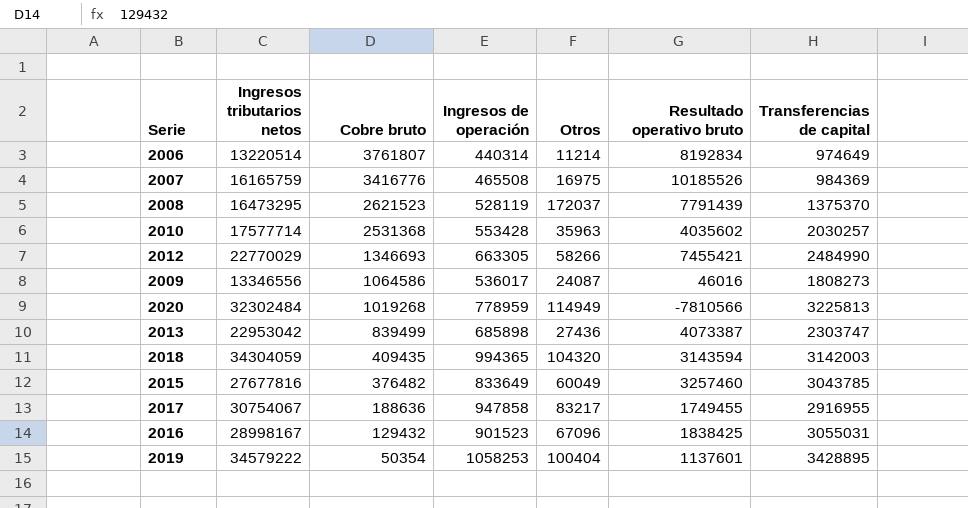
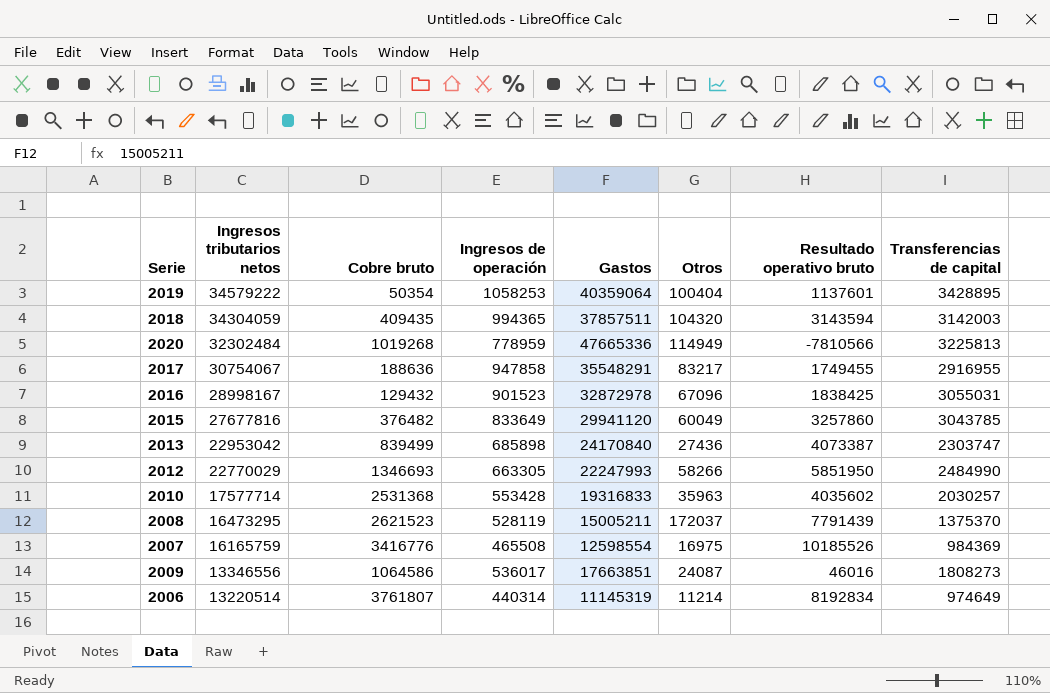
row order: Cobre bruto descending -> Ingresos tributarios netos descending
column Gastos | position: none -> 5
2015 | Resultado operativo bruto: 3257460 -> 3257860
2012 | Resultado operativo bruto: 7455421 -> 5851950

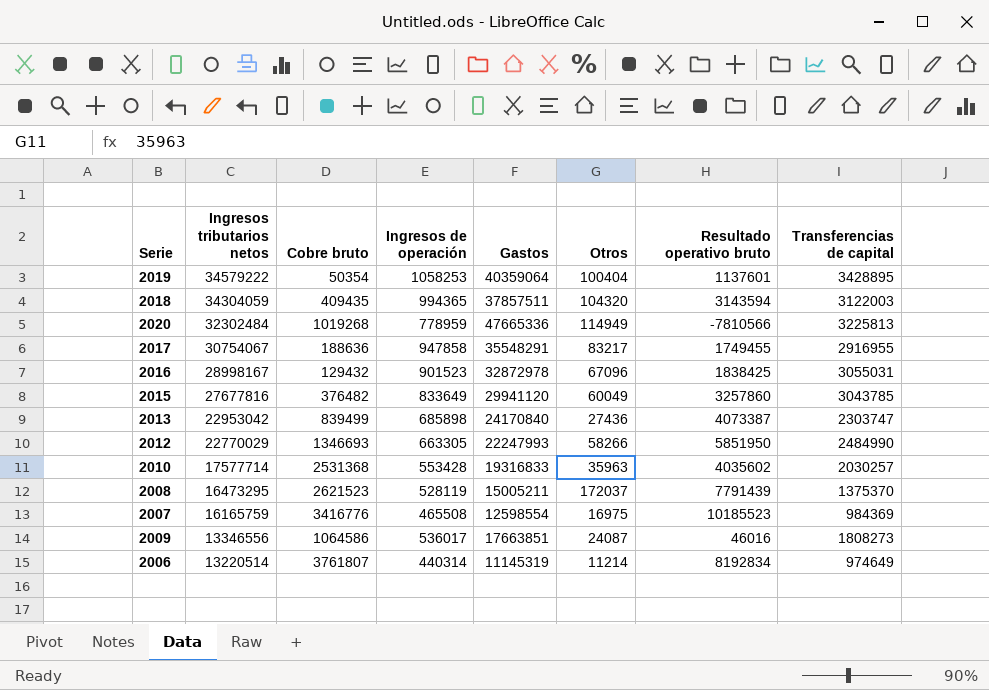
2018 | Transferencias de capital: 3142003 -> 3122003
2007 | Resultado operativo bruto: 10185526 -> 10185523

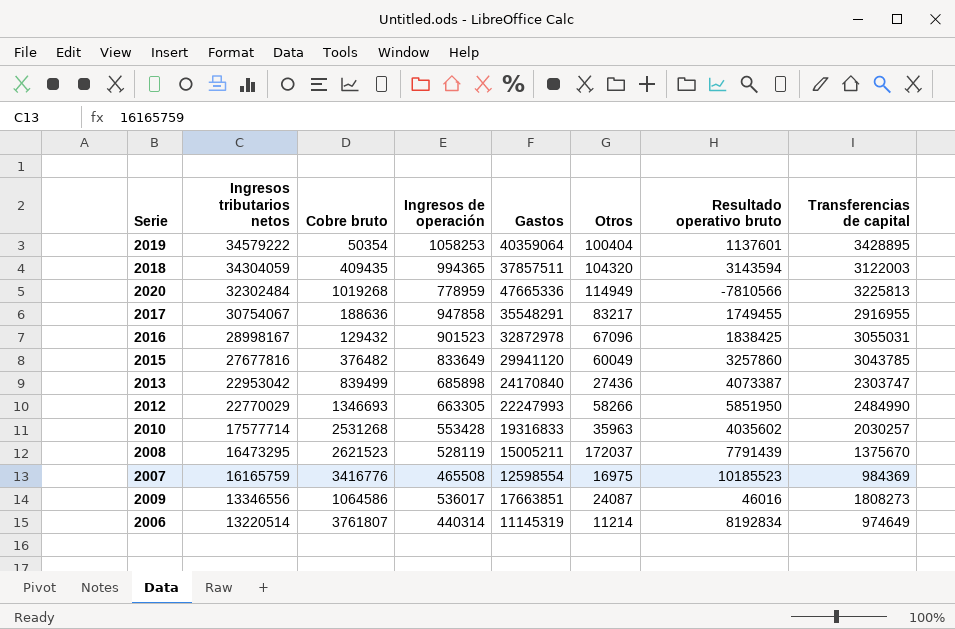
2010 | Cobre bruto: 2531368 -> 2531268
2008 | Transferencias de capital: 1375370 -> 1375670

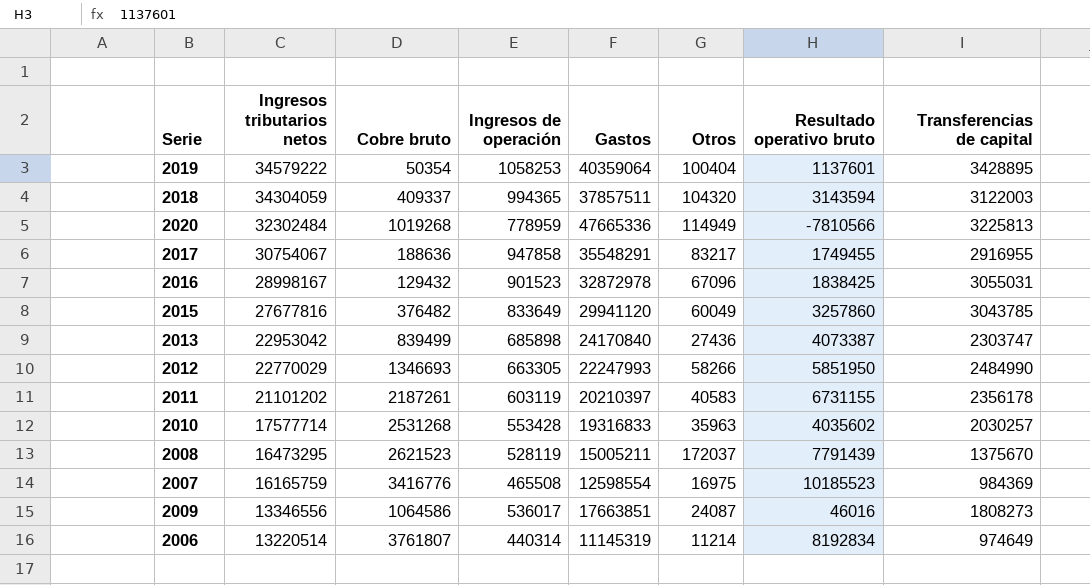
2018 | Cobre bruto: 409435 -> 409337
row 2011: none -> 21101202 | 2187261 | 603119 | 20210397 | 40583 | 6731155 | 2356178

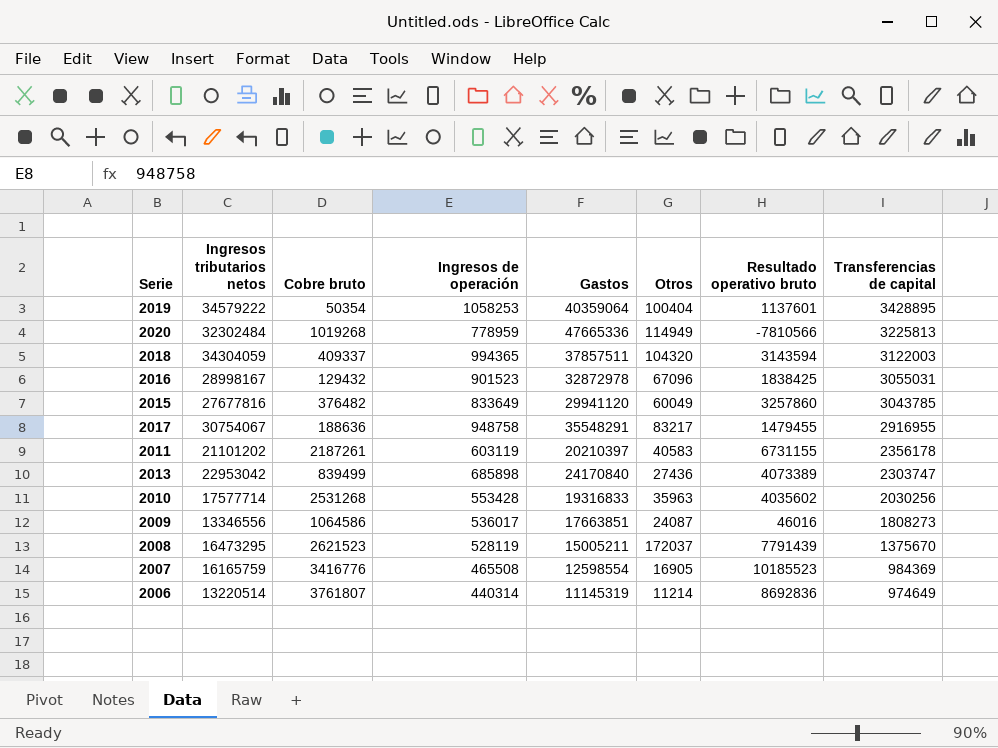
row order: Ingresos tributarios netos descending -> Transferencias de capital descending
row 2012: 22770029 | 1346693 | 663305 | 22247993 | 58266 | 5851950 | 2484990 -> none
2017 | Ingresos de operación: 947858 -> 948758
2017 | Resultado operativo bruto: 1749455 -> 1479455
2013 | Resultado operativo bruto: 4073387 -> 4073389
2010 | Transferencias de capital: 2030257 -> 2030256
2007 | Otros: 16975 -> 16905
2006 | Resultado operativo bruto: 8192834 -> 8692836

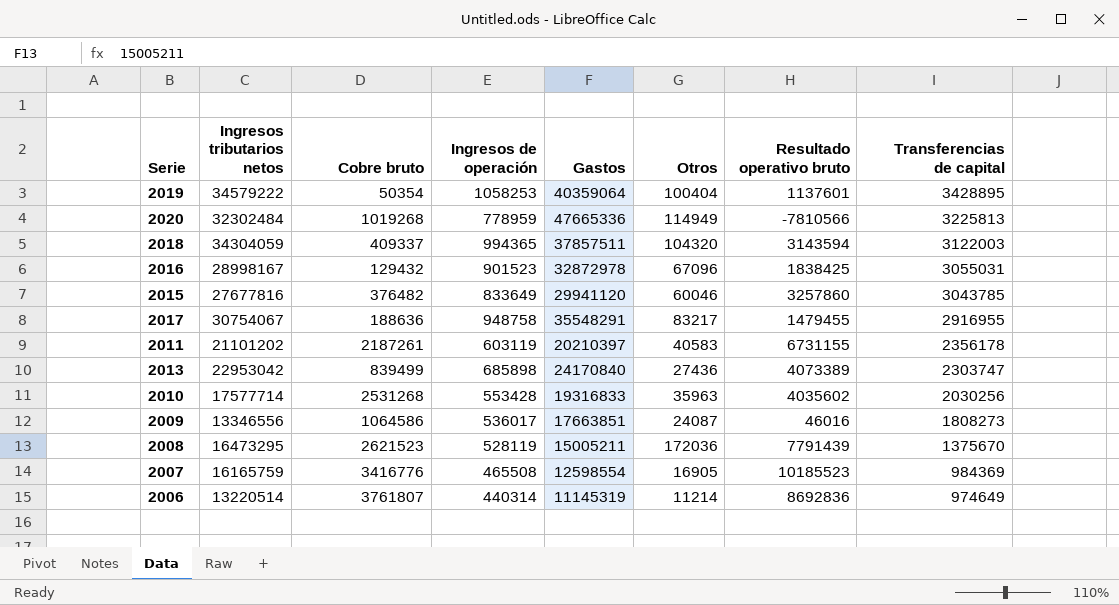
2015 | Otros: 60049 -> 60046
2008 | Otros: 172037 -> 172036

